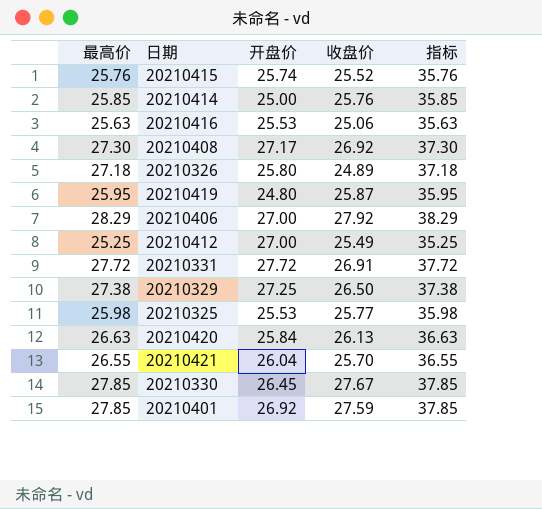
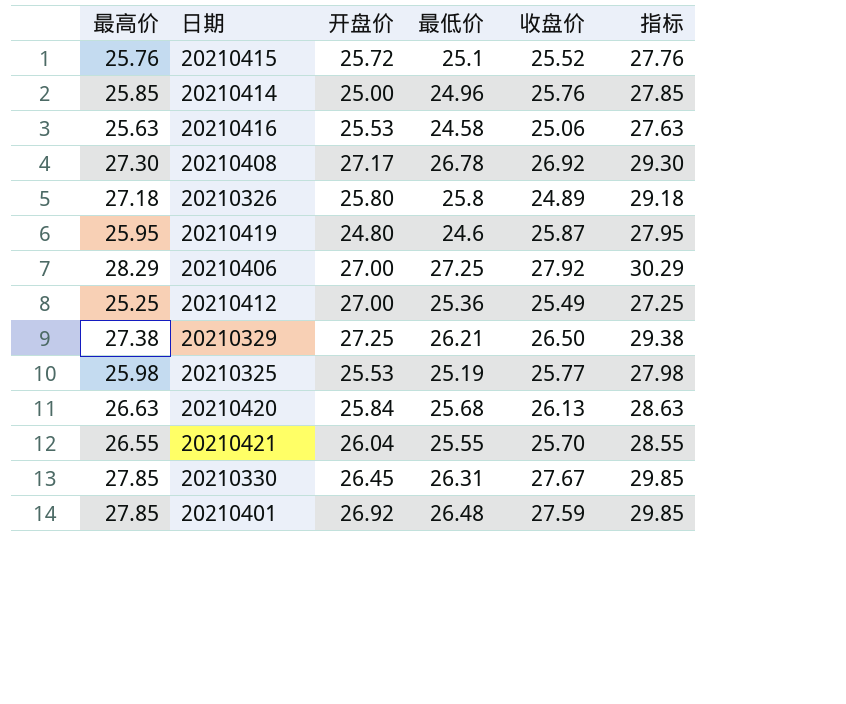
column 最低价 | position: none -> 4
column 指标 | formula: [最高价] + 10 -> [最高价] + 2
row 20210331: 27.72 | 27.72 | 26.91 | 37.72 -> none
20210415 | 开盘价: 25.74 -> 25.72

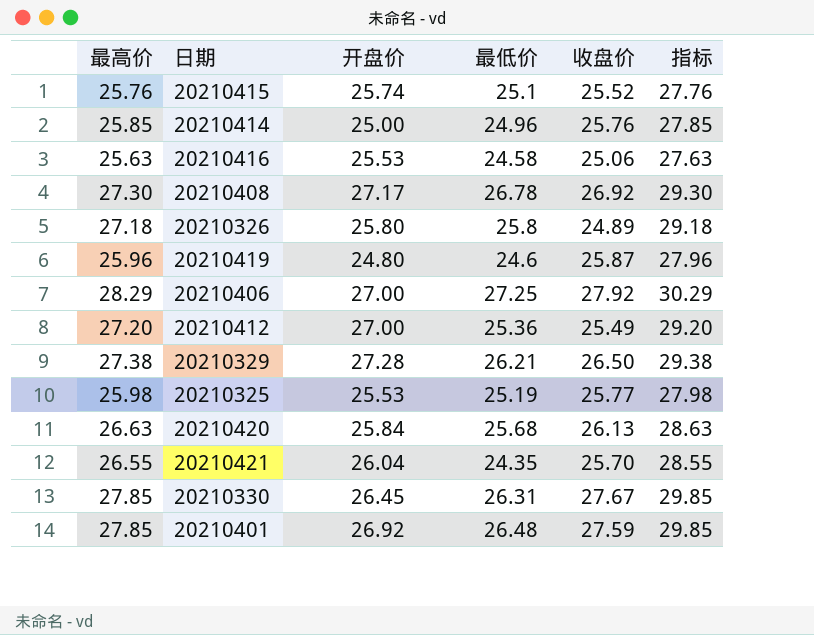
20210415 | 开盘价: 25.72 -> 25.74
20210419 | 最高价: 25.95 -> 25.96
20210419 | 指标: 27.95 -> 27.96
20210412 | 最高价: 25.25 -> 27.20
20210412 | 指标: 27.25 -> 29.20
20210329 | 开盘价: 27.25 -> 27.28
20210421 | 最低价: 25.55 -> 24.35

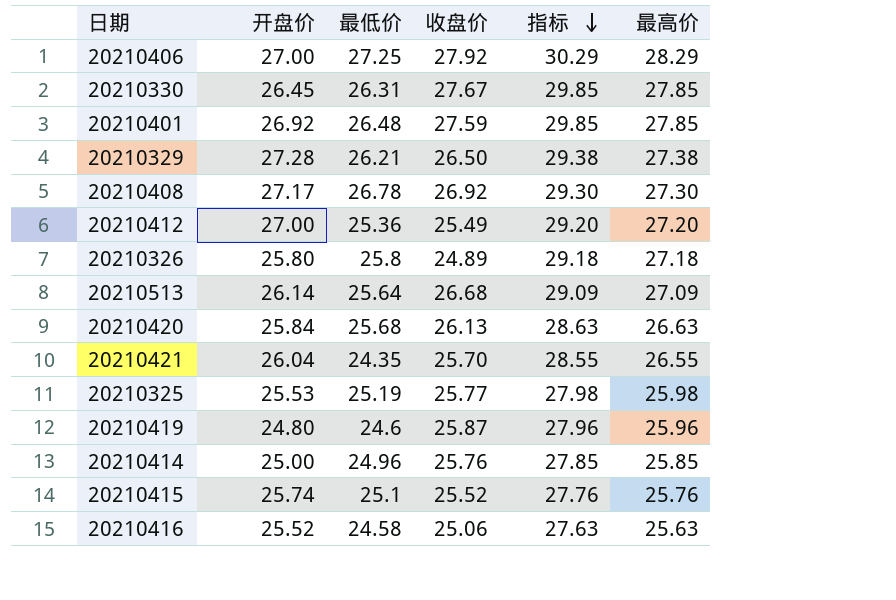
row order: none -> 指标 descending
column 最高价 | position: 1 -> 6
row 20210513: none -> 26.14 | 25.64 | 26.68 | 29.09 | 27.09
20210416 | 开盘价: 25.53 -> 25.52

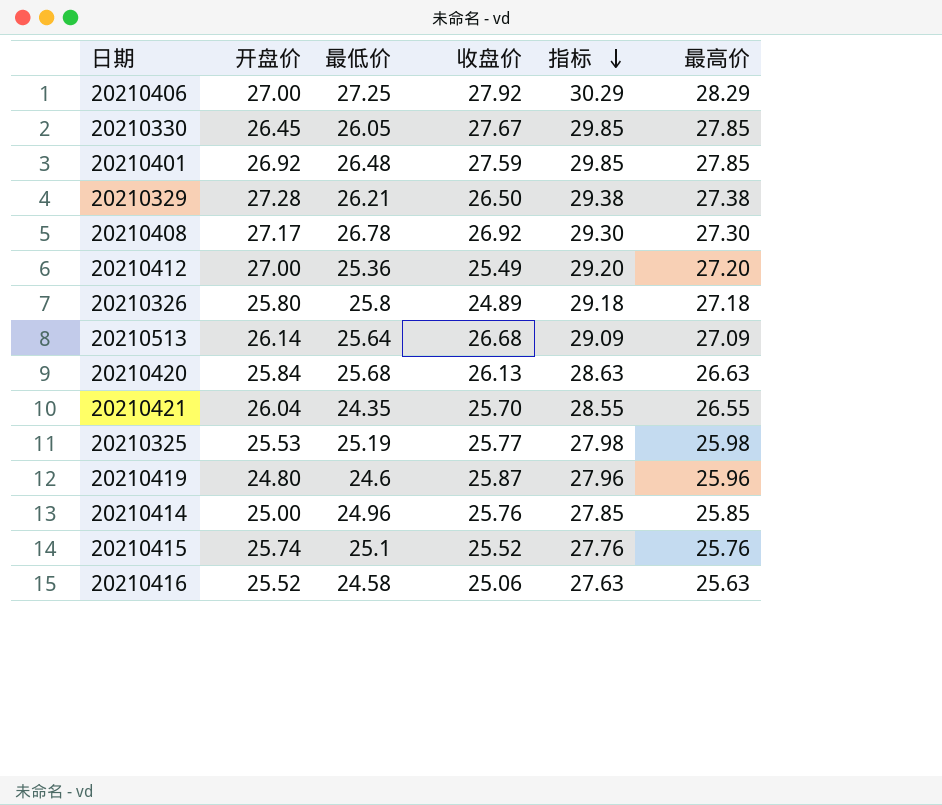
20210330 | 最低价: 26.31 -> 26.05

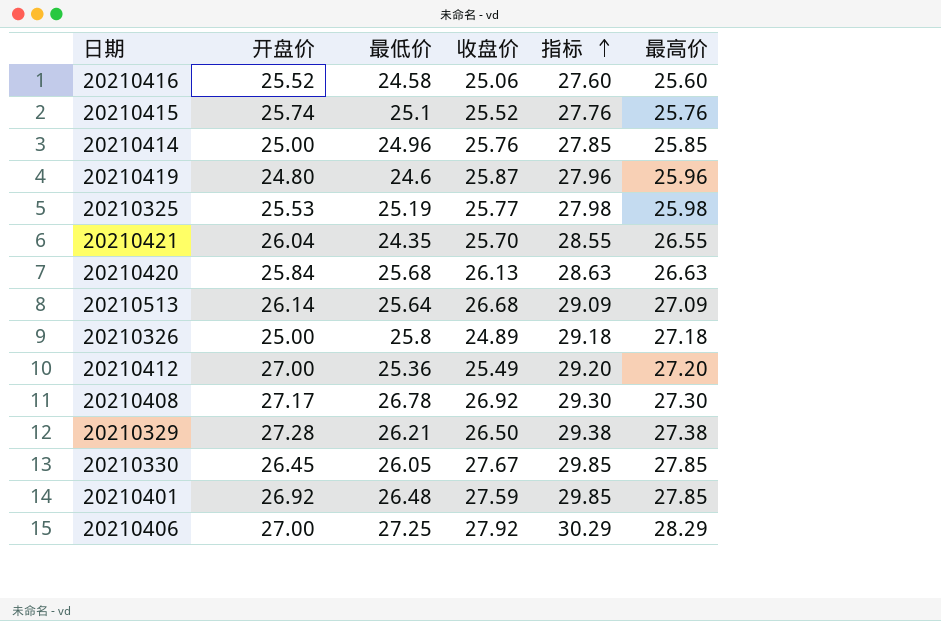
row order: 指标 descending -> 指标 ascending
20210416 | 指标: 27.63 -> 27.60
20210416 | 最高价: 25.63 -> 25.60
20210326 | 开盘价: 25.80 -> 25.00

